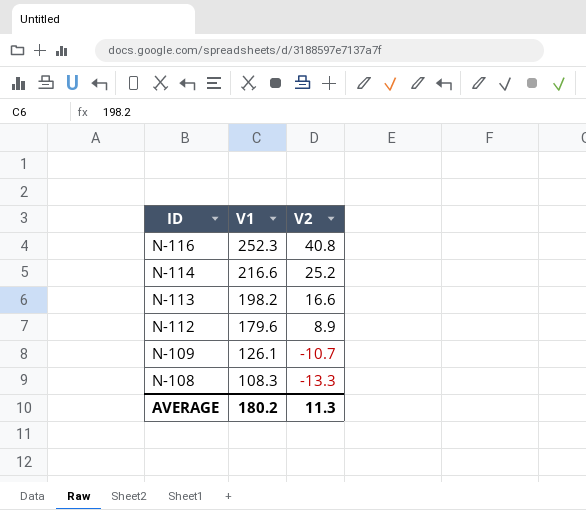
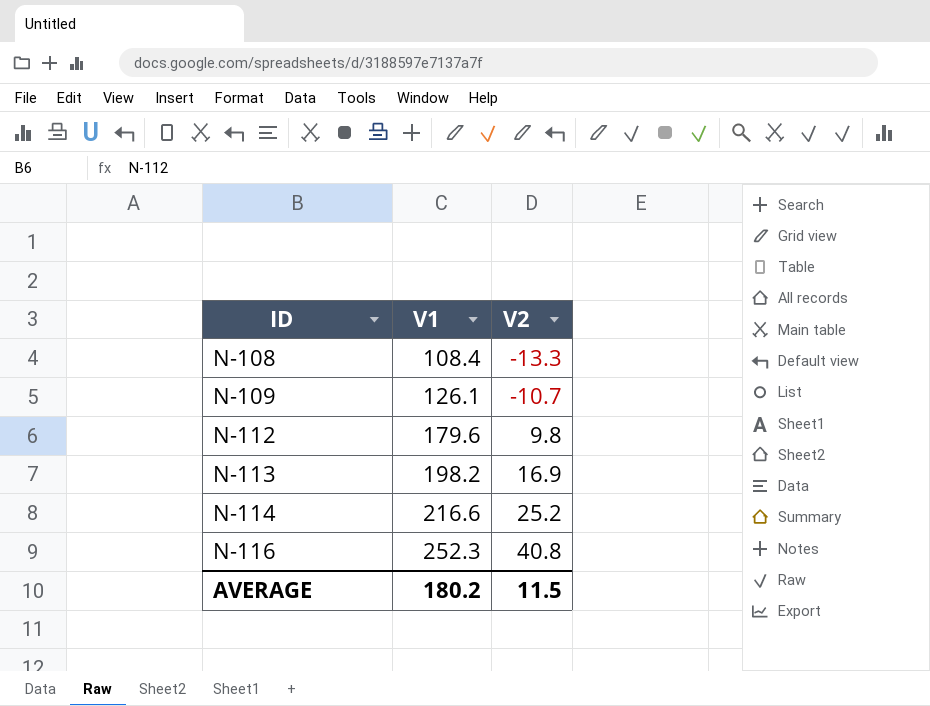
row order: ID descending -> ID ascending
N-108 | V1: 108.3 -> 108.4
N-112 | V2: 8.9 -> 9.8
N-113 | V2: 16.6 -> 16.9
AVERAGE | V2: 11.3 -> 11.5

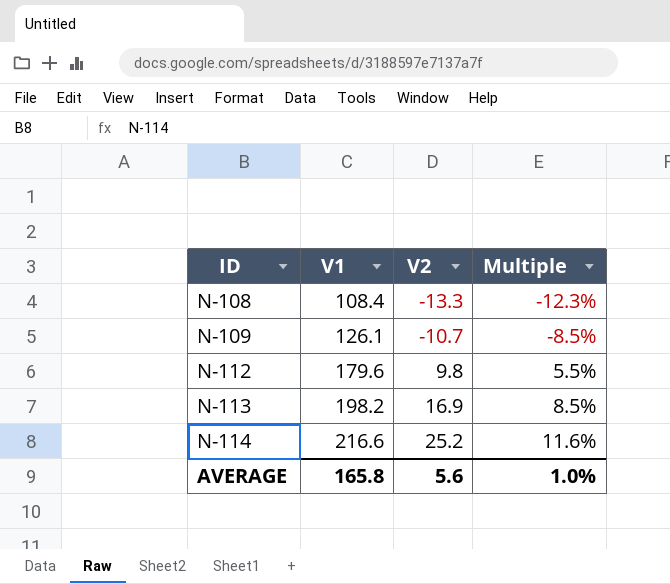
column Multiple | formula: none -> [V2] / [V1]
row N-116: 252.3 | 40.8 -> none
AVERAGE | V1: 180.2 -> 165.8
AVERAGE | V2: 11.5 -> 5.6

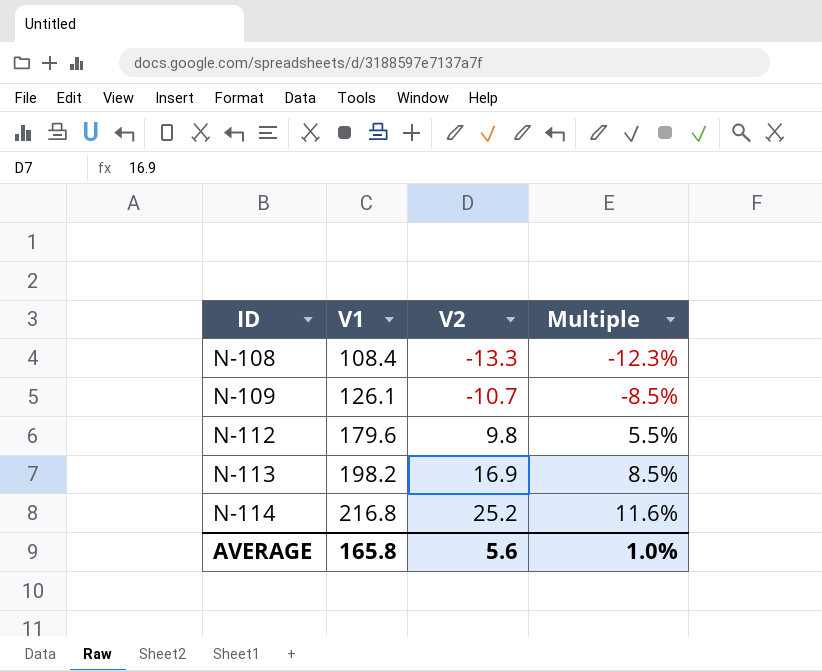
N-114 | V1: 216.6 -> 216.8

